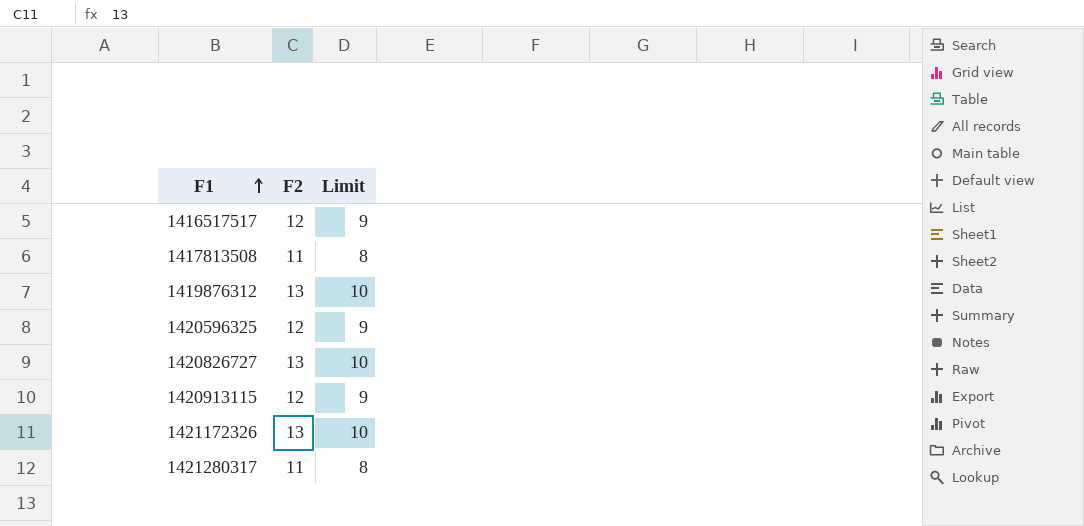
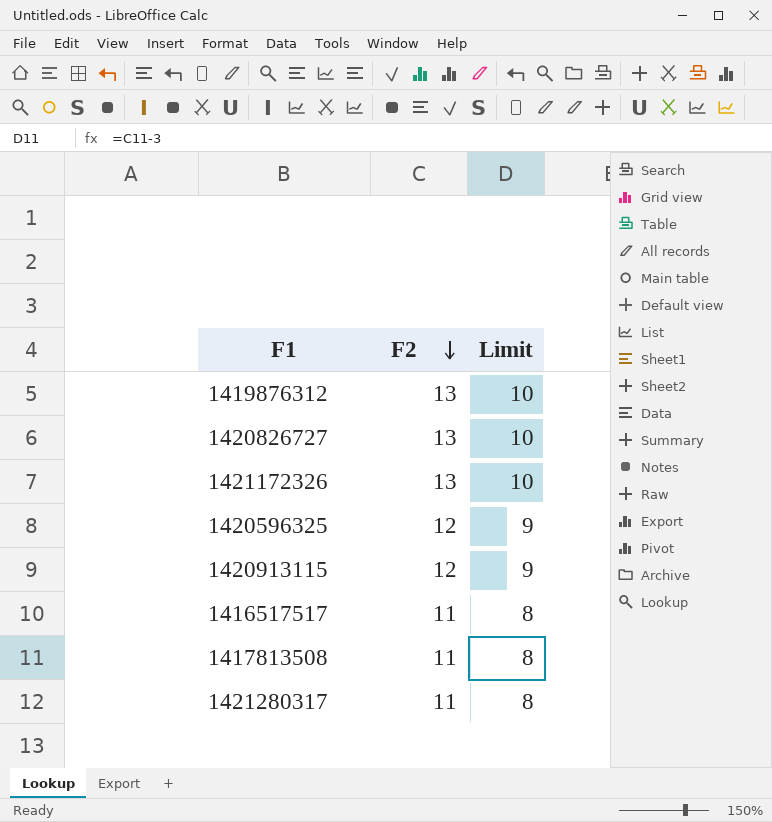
row order: F1 ascending -> F2 descending
1416517517 | F2: 12 -> 11
1416517517 | Limit: 9 -> 8

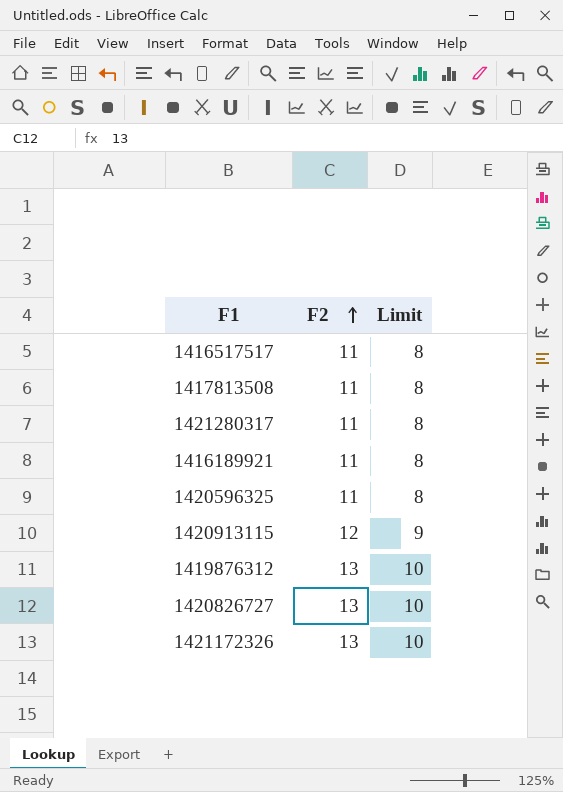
row order: F2 descending -> F2 ascending
row 1416189921: none -> 11 | 8
1420596325 | F2: 12 -> 11
1420596325 | Limit: 9 -> 8

